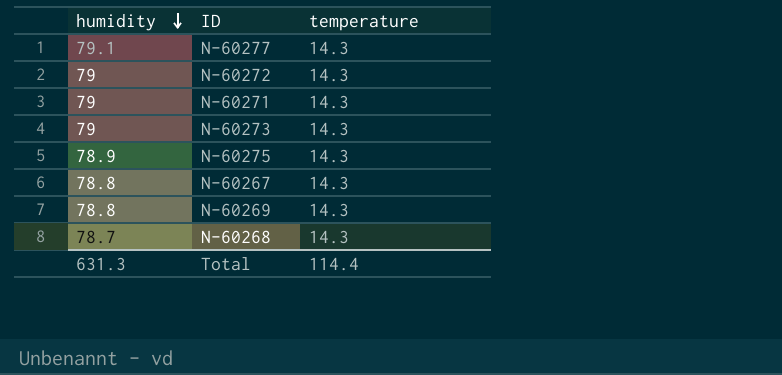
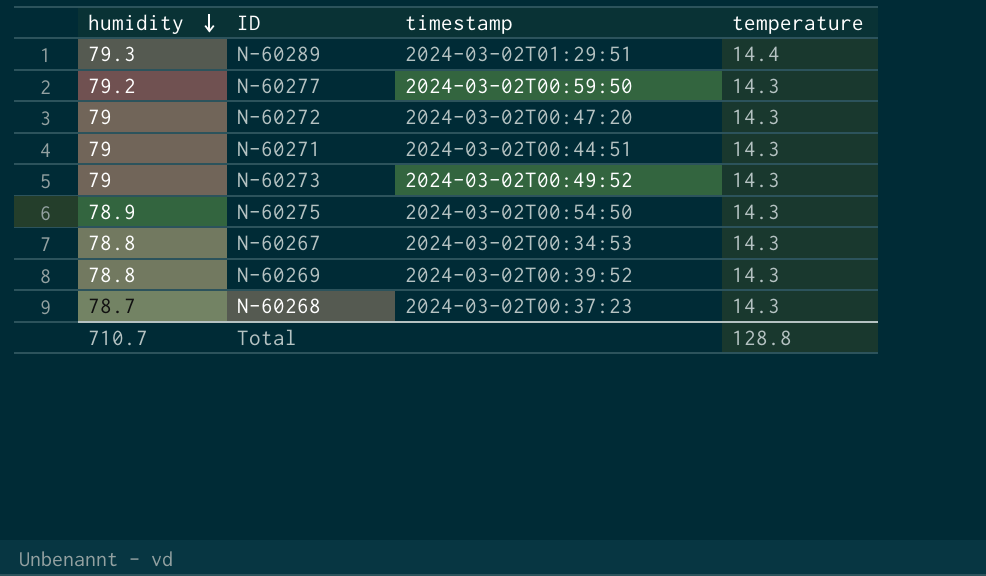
column timestamp | position: none -> 3
row N-60289: none -> 79.3 | 2024-03-02T01:29:51 | 14.4
N-60277 | humidity: 79.1 -> 79.2
Total | humidity: 631.3 -> 710.7
Total | temperature: 114.4 -> 128.8

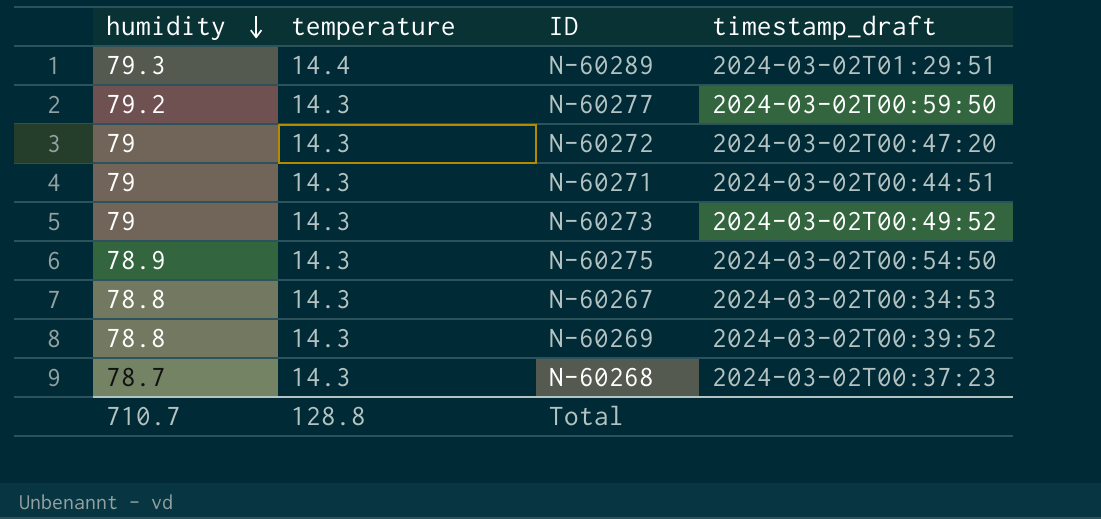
column temperature | position: 4 -> 2
column name: timestamp -> timestamp_draft

